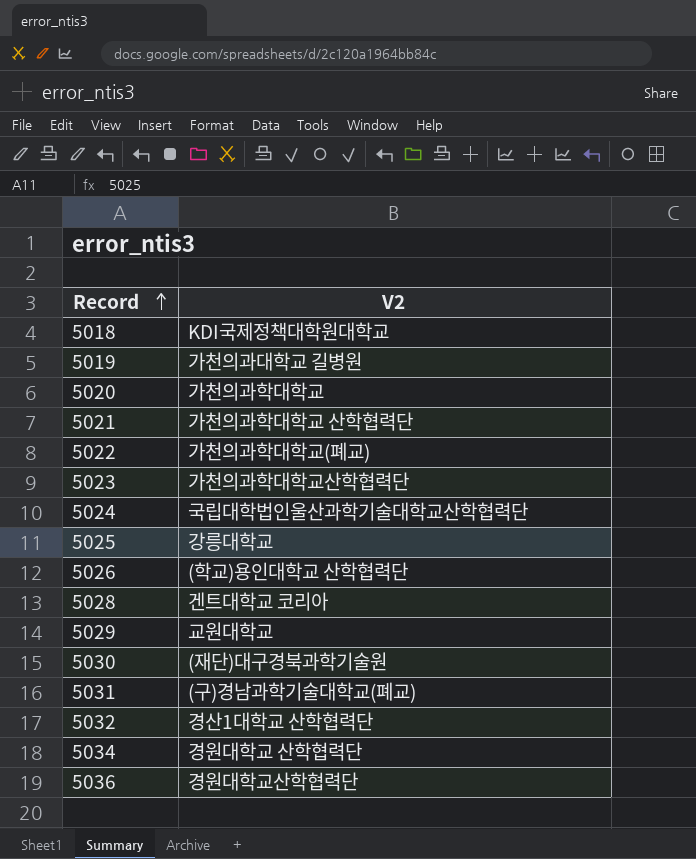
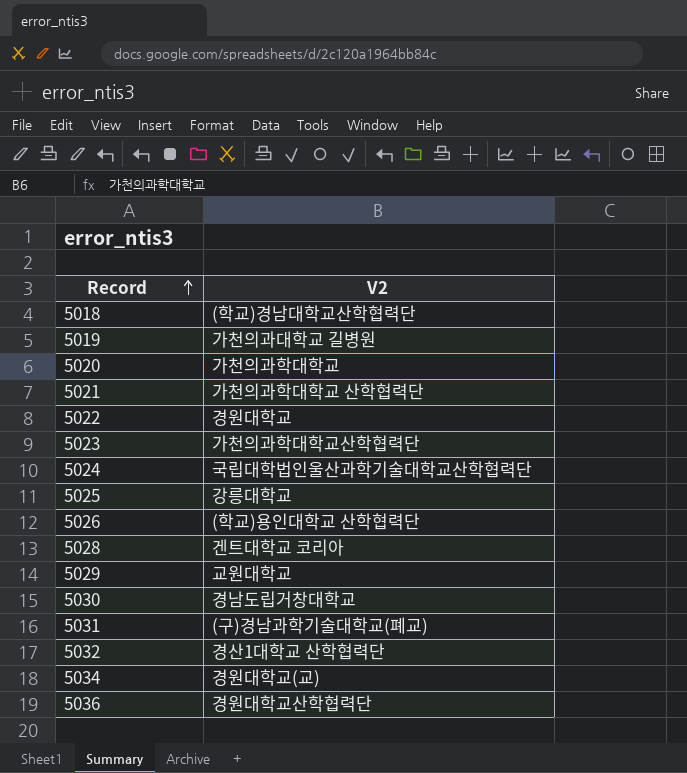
5018 | V2: KDI국제정책대학원대학교 -> (학교)경남대학교산학협력단
5022 | V2: 가천의과학대학교(폐교) -> 경원대학교
5030 | V2: (재단)대구경북과학기술원 -> 경남도립거창대학교
5034 | V2: 경원대학교 산학협력단 -> 경원대학교(교)

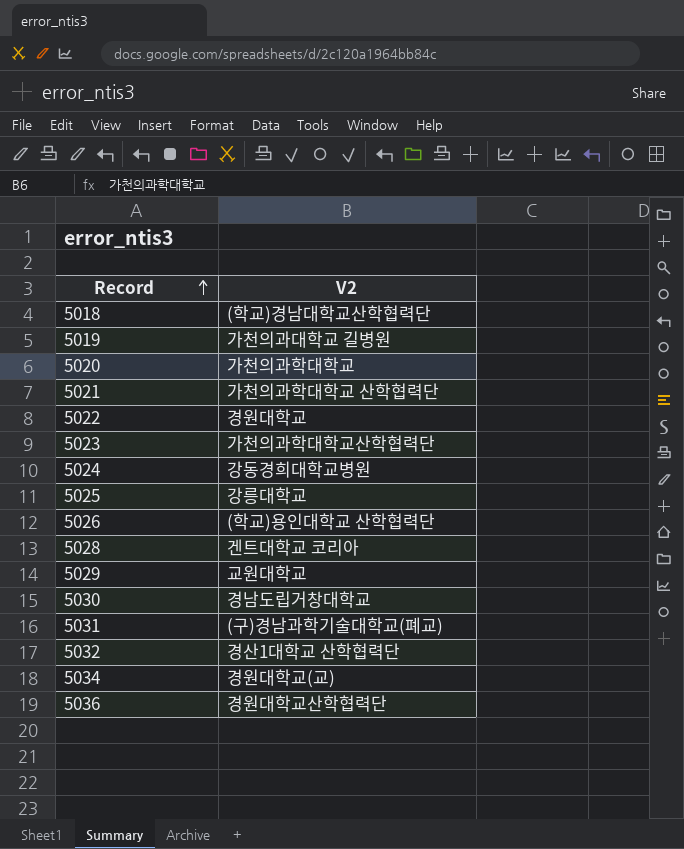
5024 | V2: 국립대학법인울산과학기술대학교산학협력단 -> 강동경희대학교병원

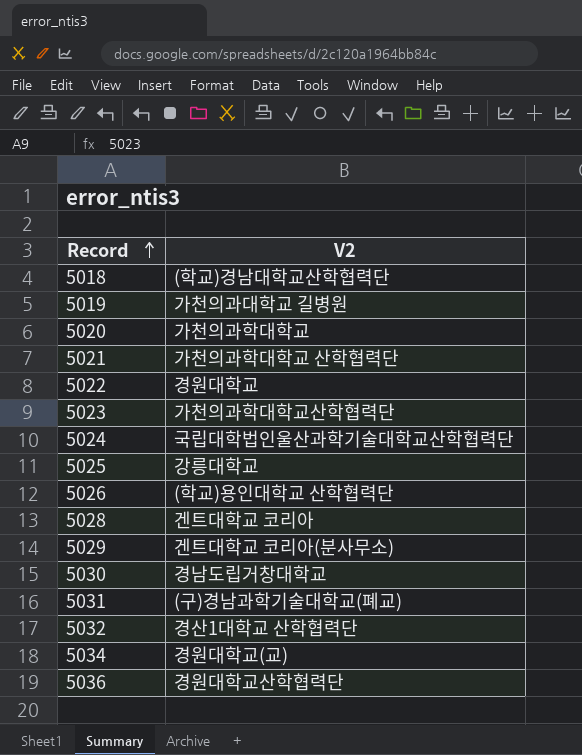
5024 | V2: 강동경희대학교병원 -> 국립대학법인울산과학기술대학교산학협력단
5029 | V2: 교원대학교 -> 겐트대학교 코리아(분사무소)

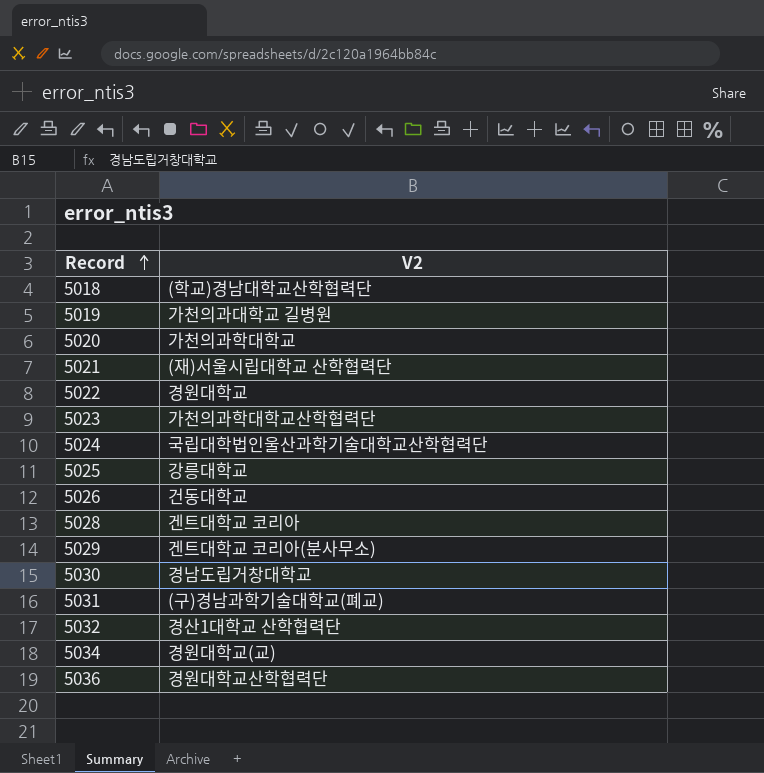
5021 | V2: 가천의과학대학교 산학협력단 -> (재)서울시립대학교 산학협력단
5026 | V2: (학교)용인대학교 산학협력단 -> 건동대학교

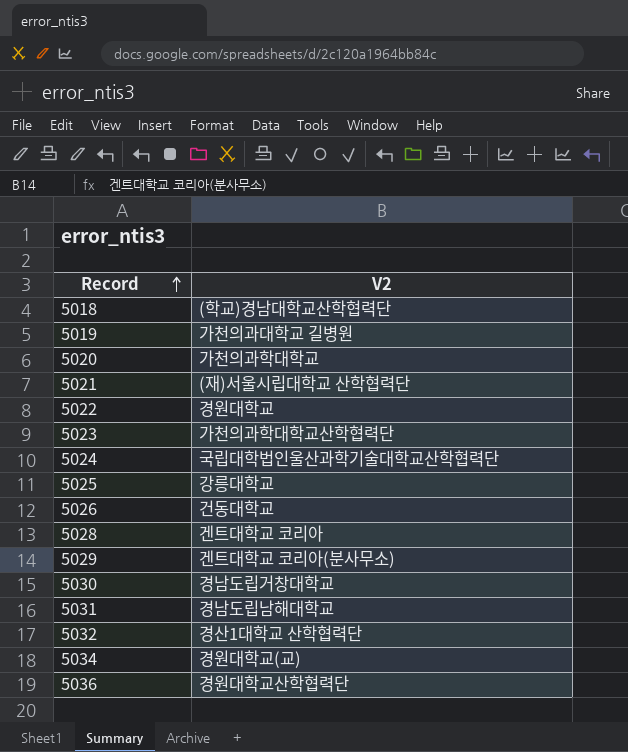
5031 | V2: (구)경남과학기술대학교(폐교) -> 경남도립남해대학교

